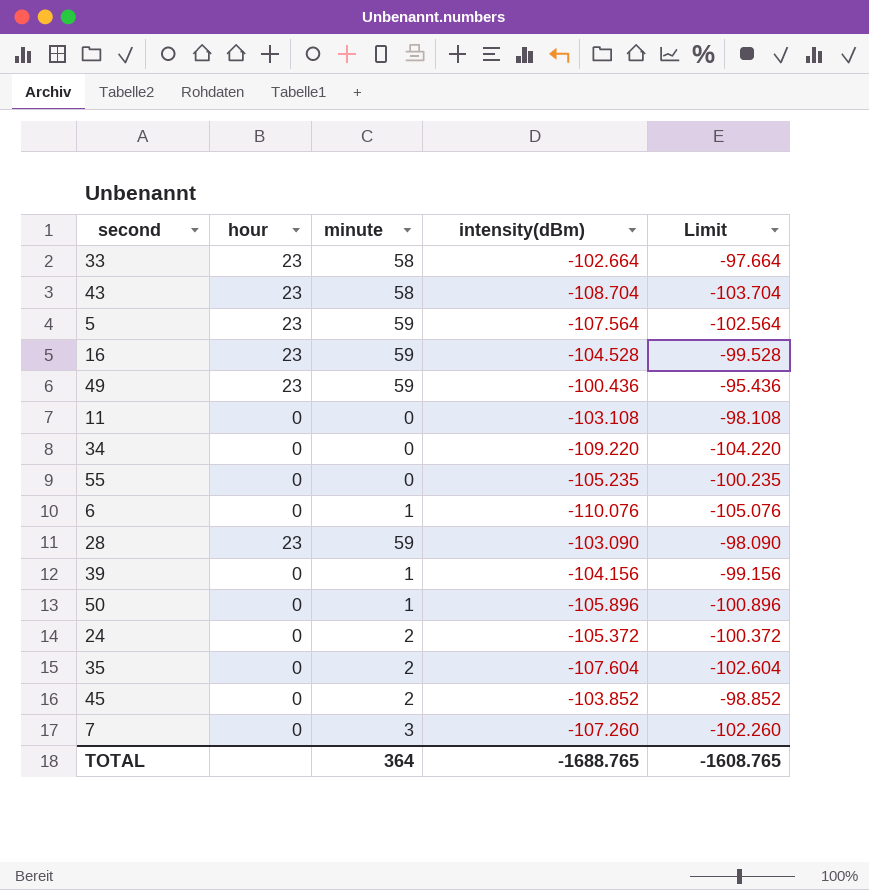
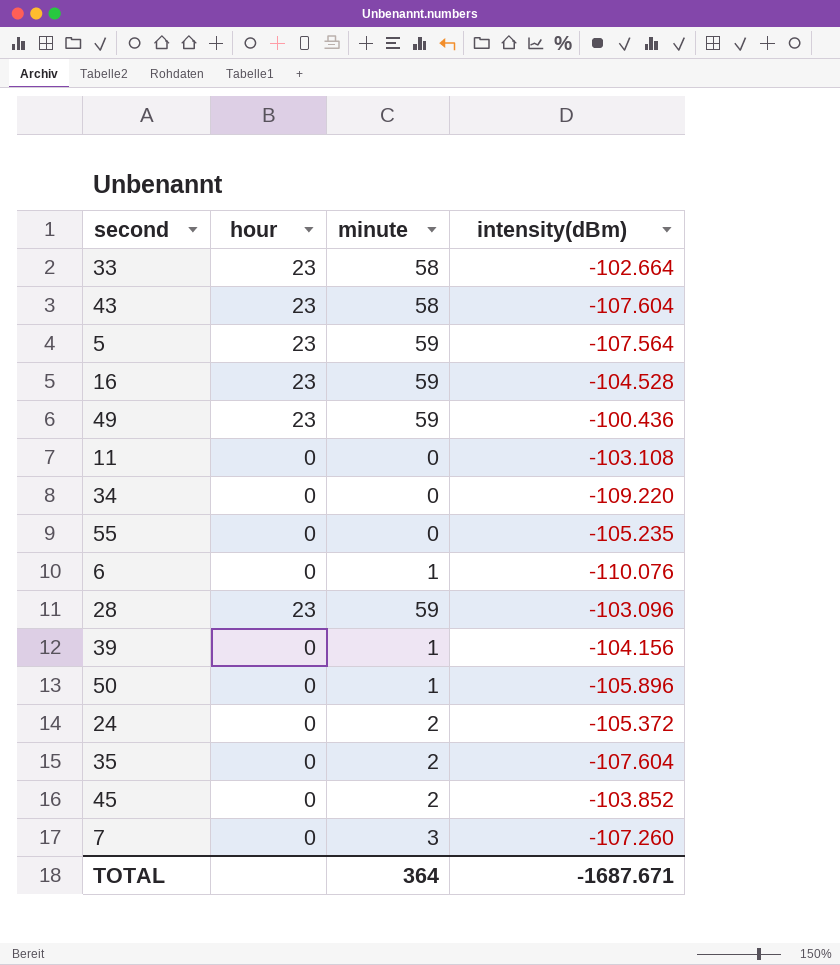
column Limit | formula: [intensity(dBm)] + 5 -> none
43 | intensity(dBm): -108.704 -> -107.604
28 | intensity(dBm): -103.090 -> -103.096
TOTAL | intensity(dBm): -1688.765 -> -1687.671

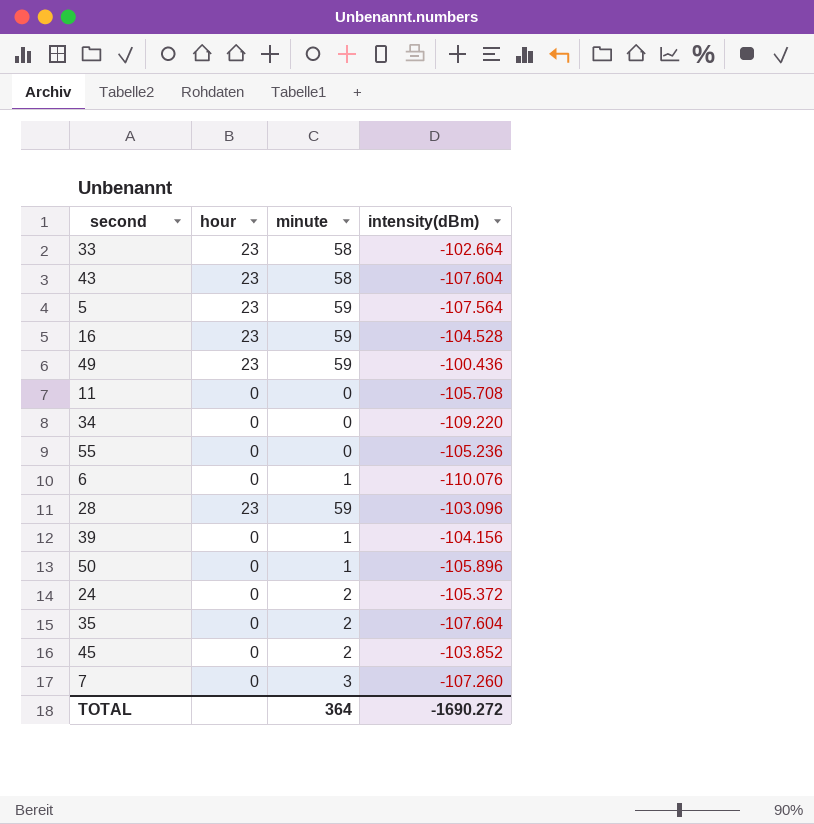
11 | intensity(dBm): -103.108 -> -105.708
55 | intensity(dBm): -105.235 -> -105.236
TOTAL | intensity(dBm): -1687.671 -> -1690.272

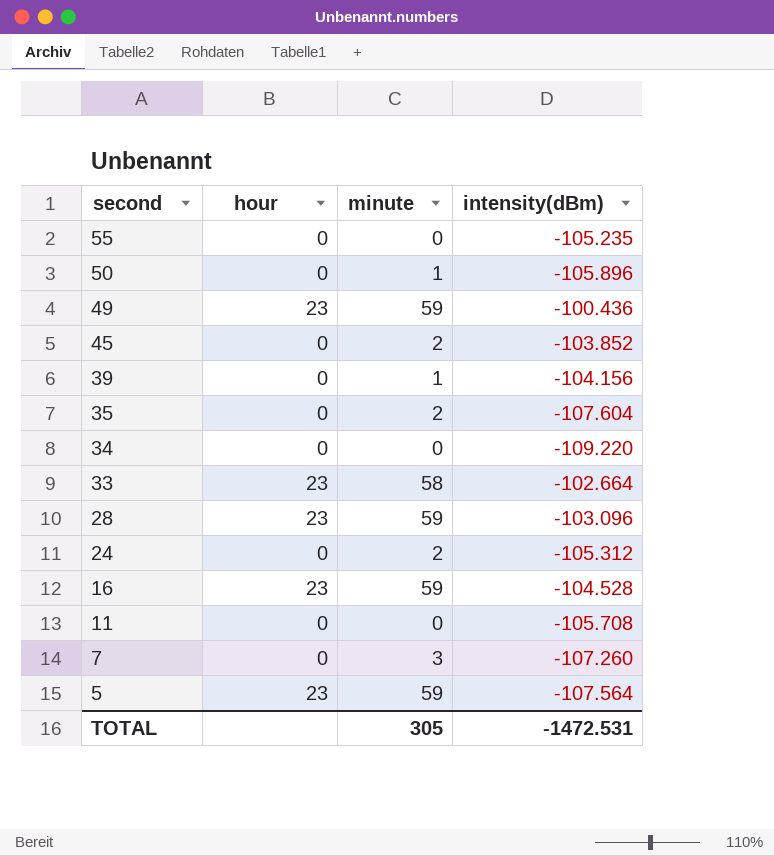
row order: none -> second descending
row 43: 23 | 58 | -107.604 -> none
row 6: 0 | 1 | -110.076 -> none
55 | intensity(dBm): -105.236 -> -105.235
24 | intensity(dBm): -105.372 -> -105.312
TOTAL | minute: 364 -> 305
TOTAL | intensity(dBm): -1690.272 -> -1472.531

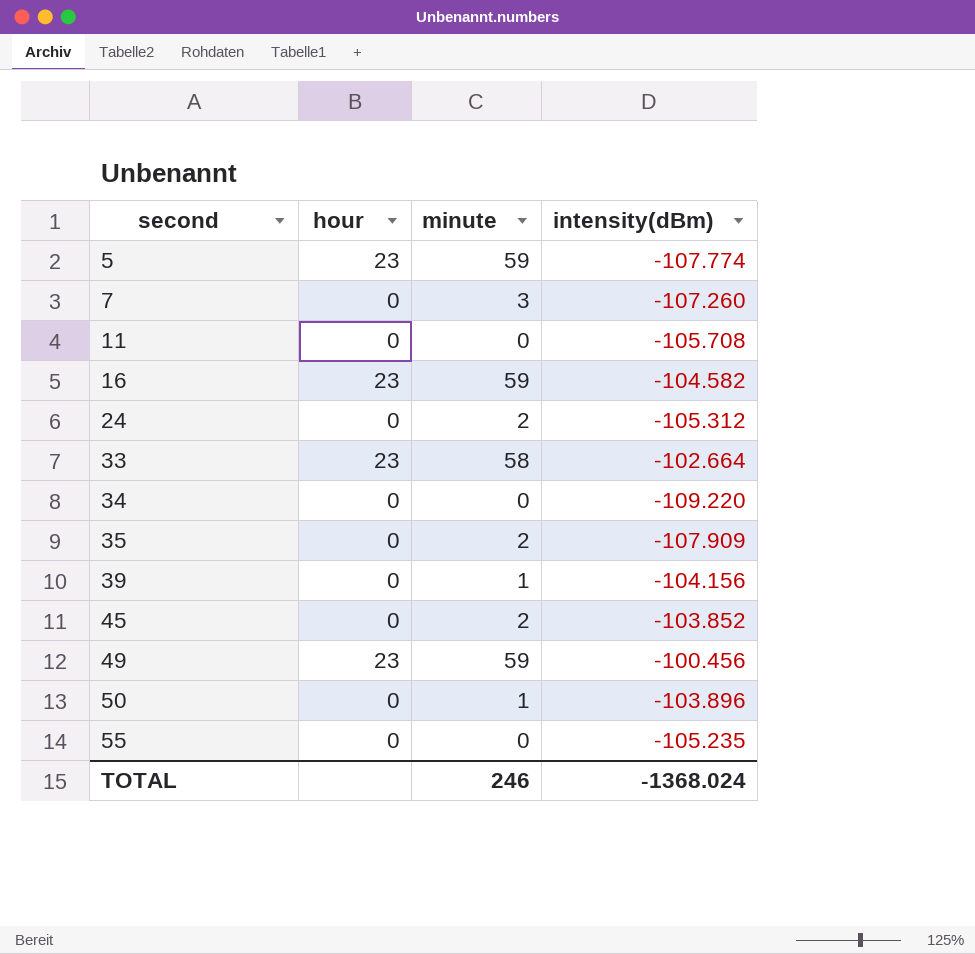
row order: second descending -> second ascending
row 28: 23 | 59 | -103.096 -> none
5 | intensity(dBm): -107.564 -> -107.774
16 | intensity(dBm): -104.528 -> -104.582
35 | intensity(dBm): -107.604 -> -107.909
49 | intensity(dBm): -100.436 -> -100.456
50 | intensity(dBm): -105.896 -> -103.896
TOTAL | minute: 305 -> 246
TOTAL | intensity(dBm): -1472.531 -> -1368.024

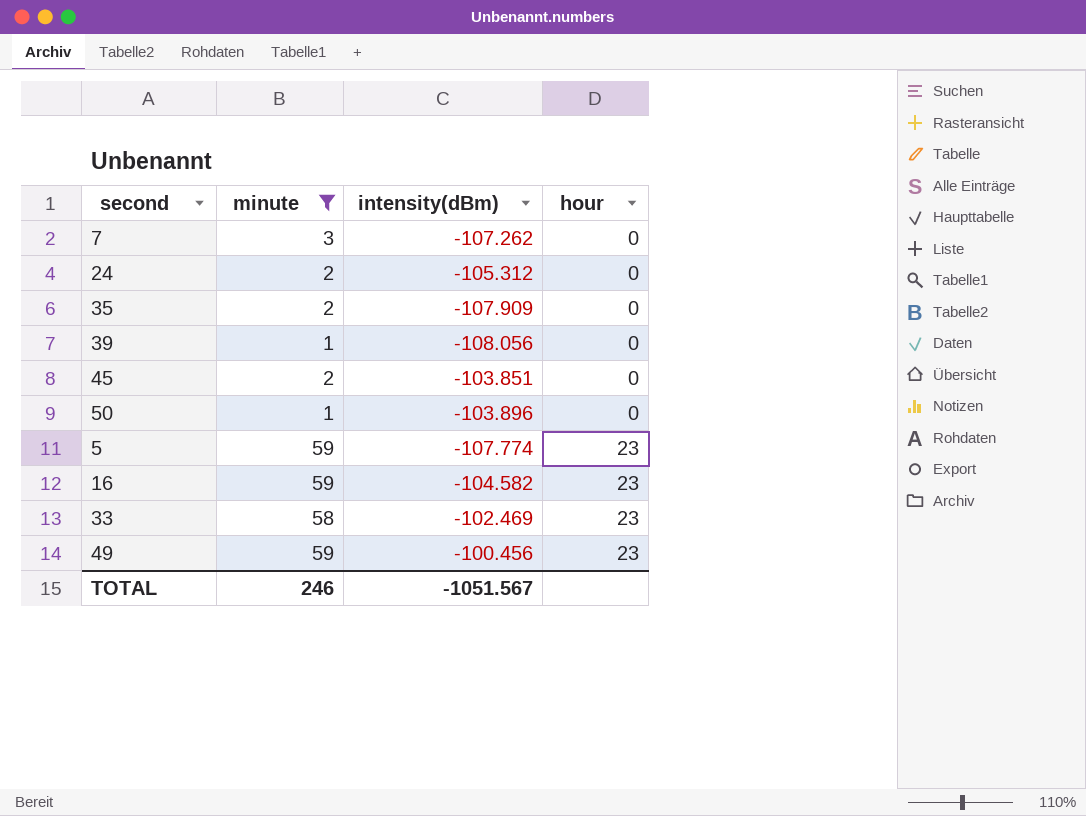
filter: none -> minute != 0
row order: second ascending -> hour ascending
column hour | position: 2 -> 4
7 | intensity(dBm): -107.260 -> -107.262
39 | intensity(dBm): -104.156 -> -108.056
45 | intensity(dBm): -103.852 -> -103.851
33 | intensity(dBm): -102.664 -> -102.469
TOTAL | intensity(dBm): -1368.024 -> -1051.567

